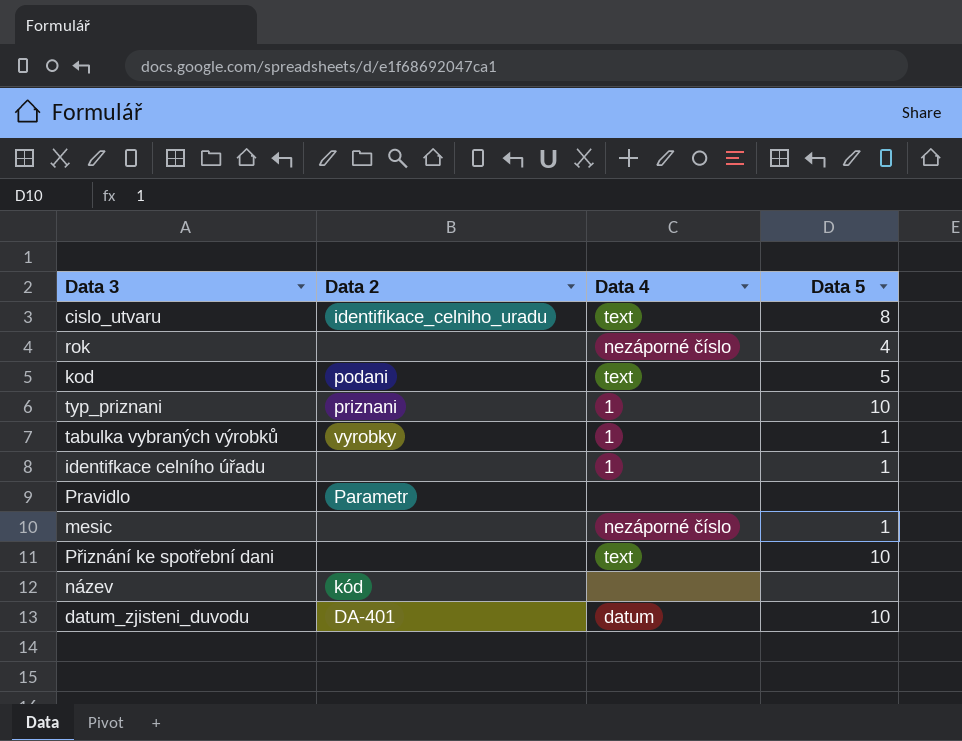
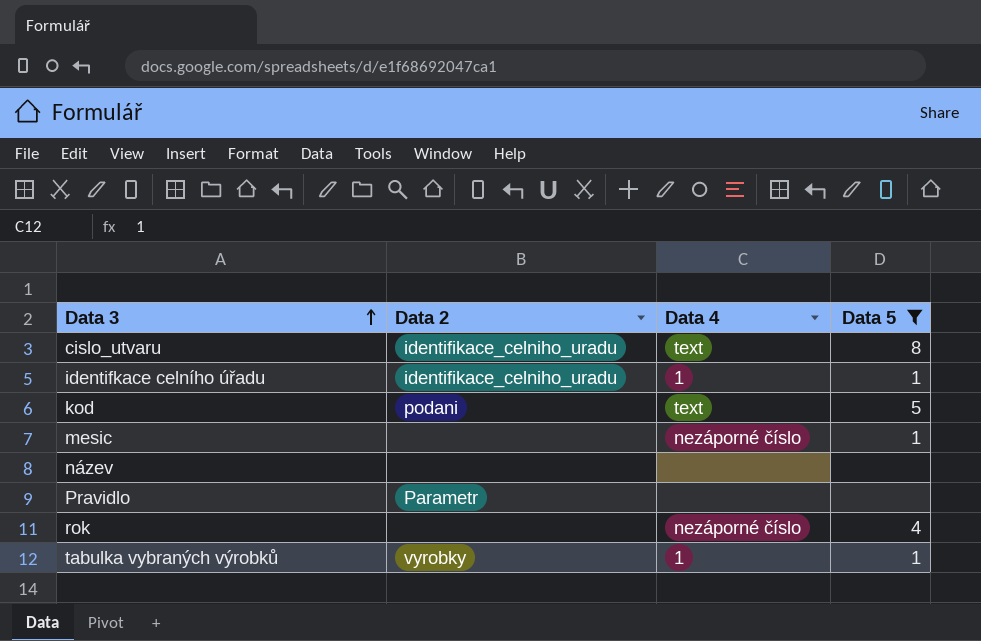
filter: none -> Data 5 != 10
row order: none -> Data 3 ascending
identifkace celního úřadu | Data 2: none -> identifikace_celniho_uradu
název | Data 2: kód -> none

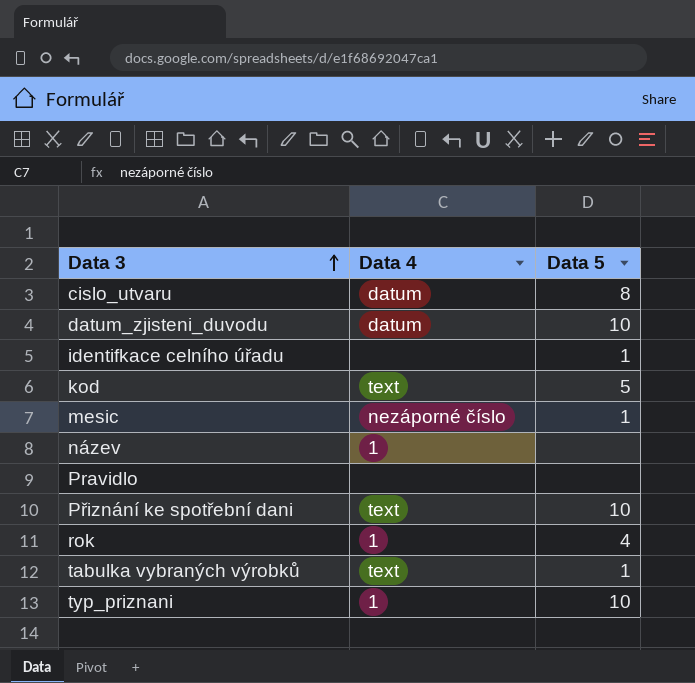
filter: Data 5 != 10 -> none
column Data 2 | position: 2 -> none
cislo_utvaru | Data 4: text -> datum
identifkace celního úřadu | Data 4: 1 -> none
název | Data 4: none -> 1
rok | Data 4: nezáporné číslo -> 1
tabulka vybraných výrobků | Data 4: 1 -> text

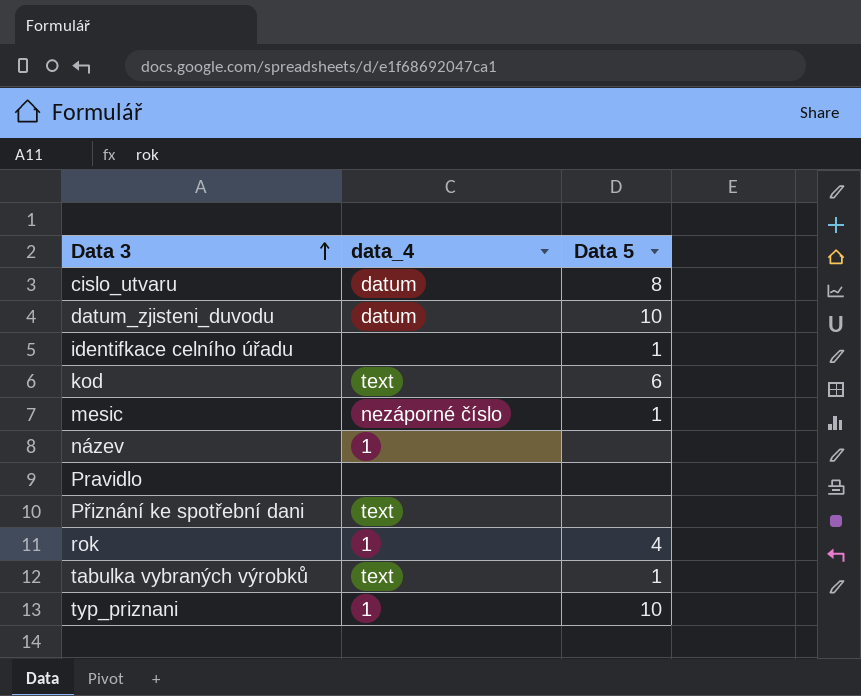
column name: Data 4 -> data_4
kod | Data 5: 5 -> 6
Přiznání ke spotřební dani | Data 5: 10 -> none

